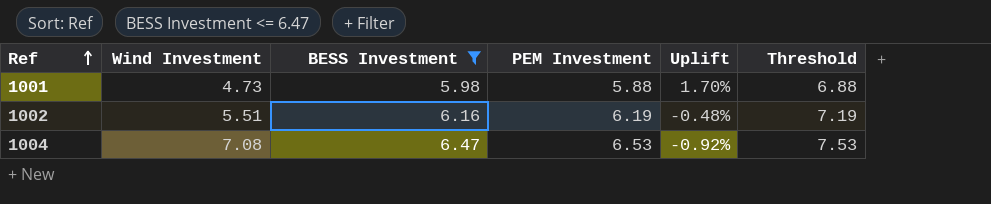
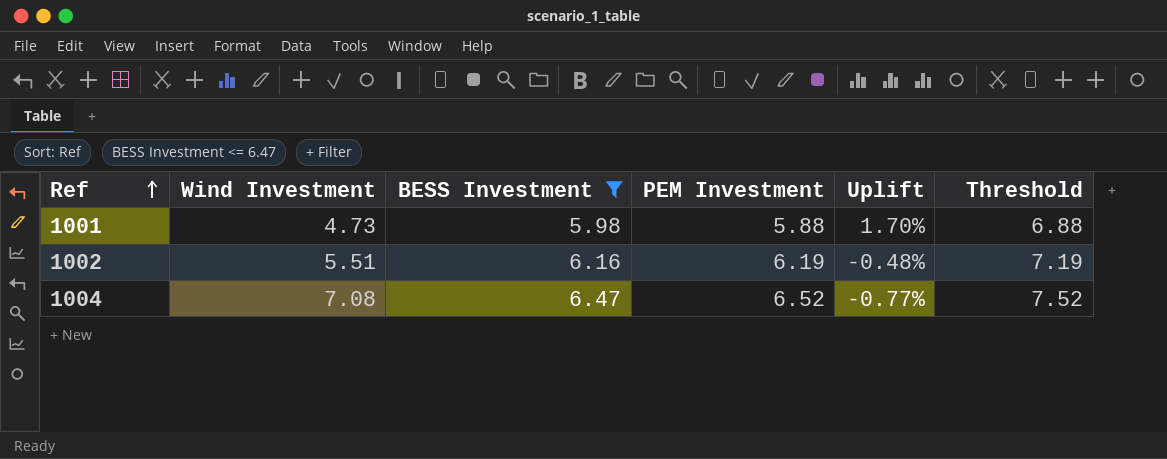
1004 | PEM Investment: 6.53 -> 6.52
1004 | Uplift: -0.92% -> -0.77%
1004 | Threshold: 7.53 -> 7.52

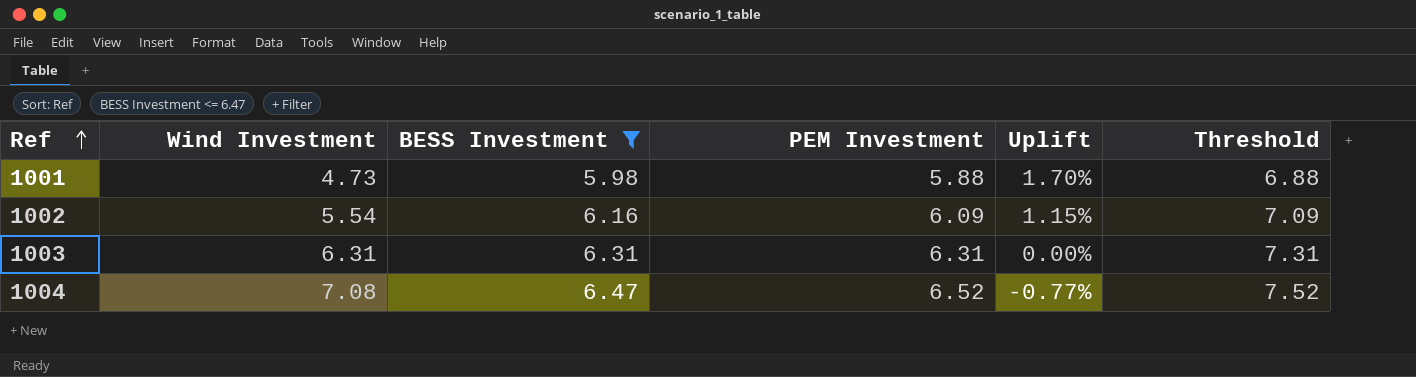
1002 | Wind Investment: 5.51 -> 5.54
1002 | PEM Investment: 6.19 -> 6.09
1002 | Uplift: -0.48% -> 1.15%
1002 | Threshold: 7.19 -> 7.09
row 1003: none -> 6.31 | 6.31 | 6.31 | 0.00% | 7.31

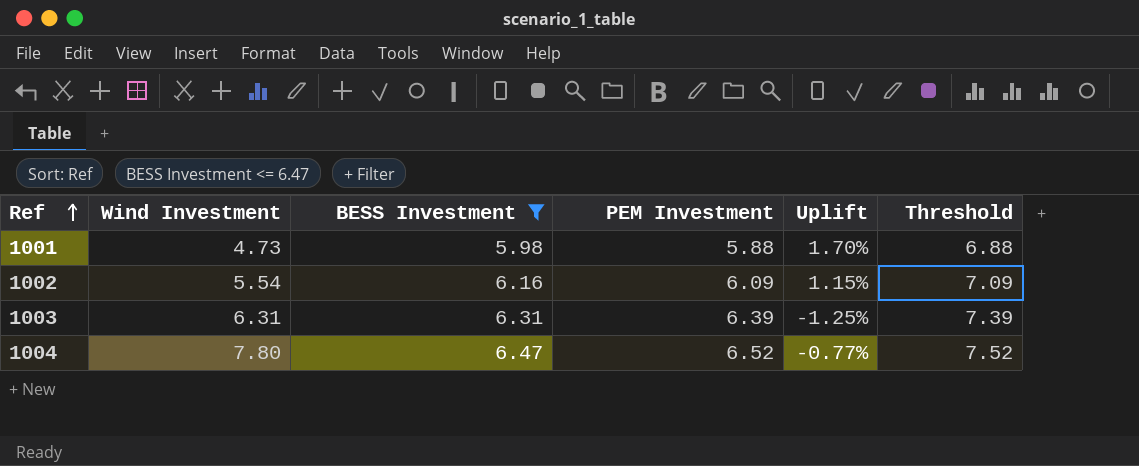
1003 | PEM Investment: 6.31 -> 6.39
1003 | Uplift: 0.00% -> -1.25%
1003 | Threshold: 7.31 -> 7.39
1004 | Wind Investment: 7.08 -> 7.80

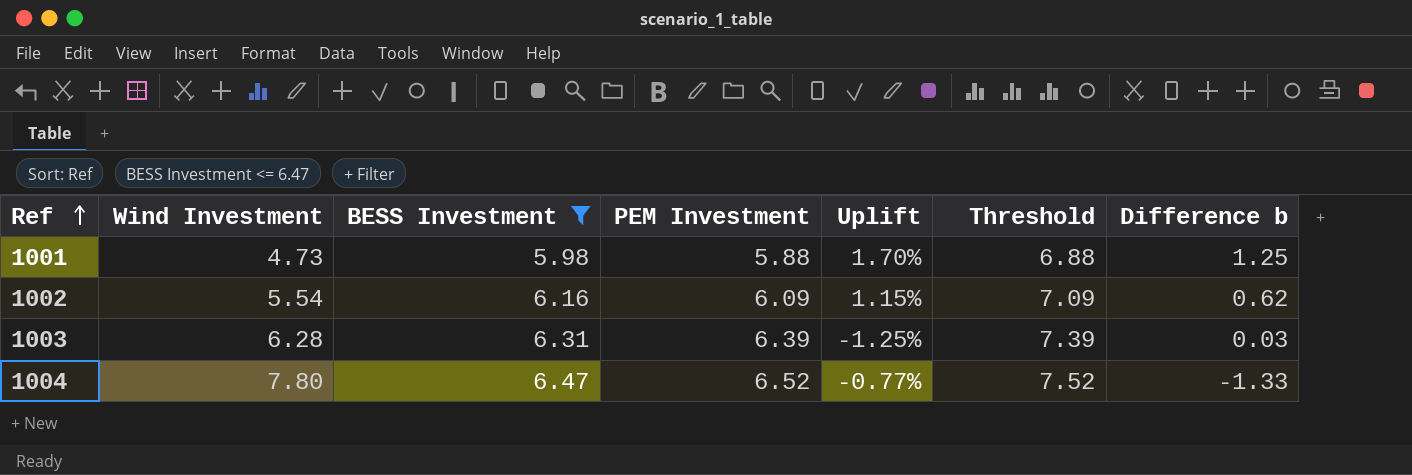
column Difference b | formula: none -> [BESS Investment] - [Wind Investment]
1003 | Wind Investment: 6.31 -> 6.28

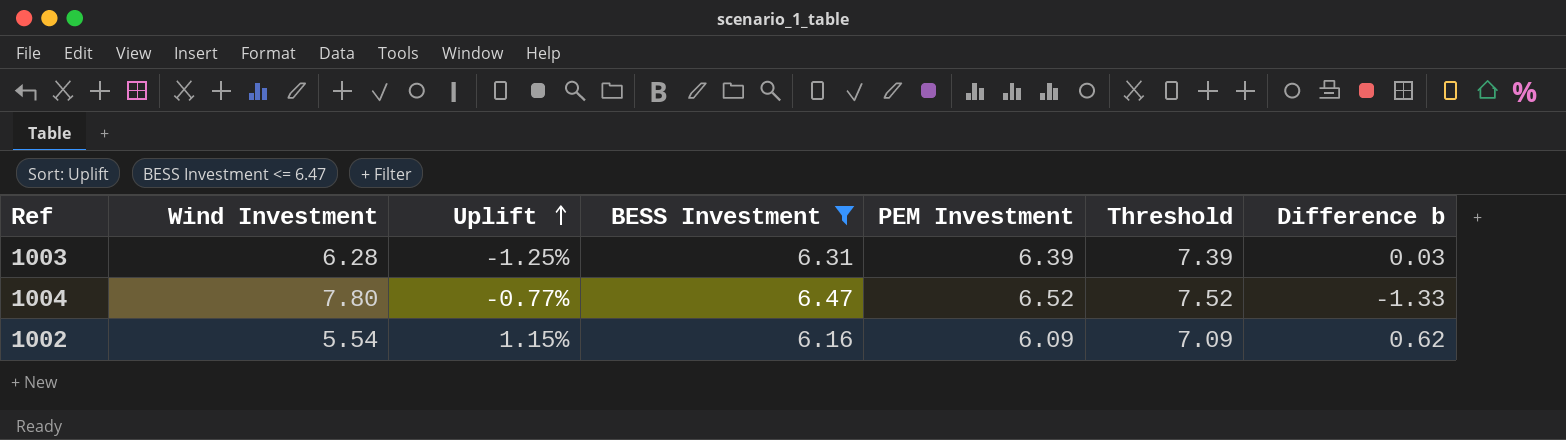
row order: Ref ascending -> Uplift ascending
column Uplift | position: 5 -> 3
row 1001: 4.73 | 5.98 | 5.88 | 1.70% | 6.88 | 1.25 -> none

